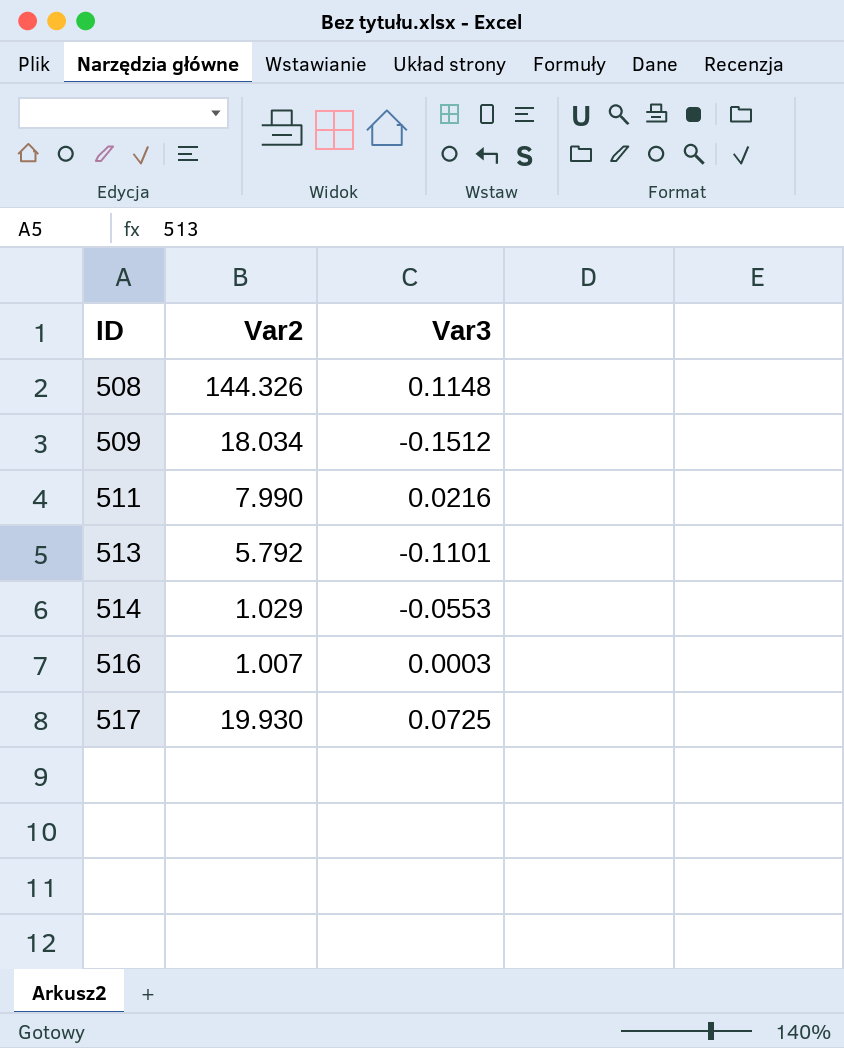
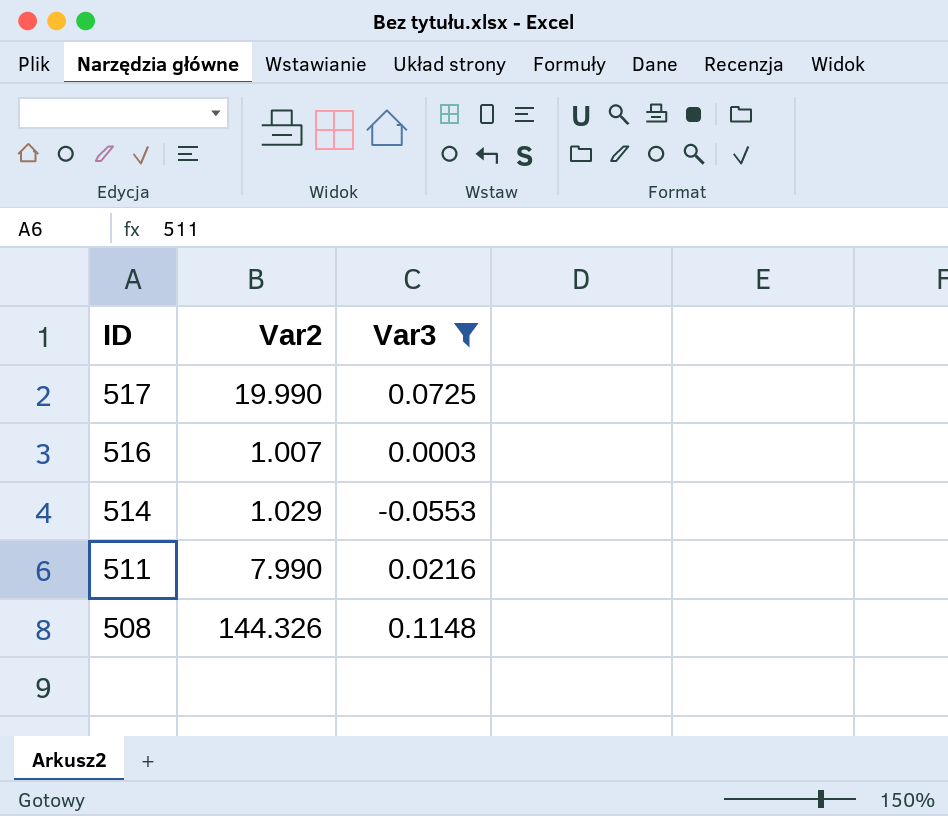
filter: none -> Var3 >= -0.0553
row order: ID ascending -> ID descending
517 | Var2: 19.930 -> 19.990

